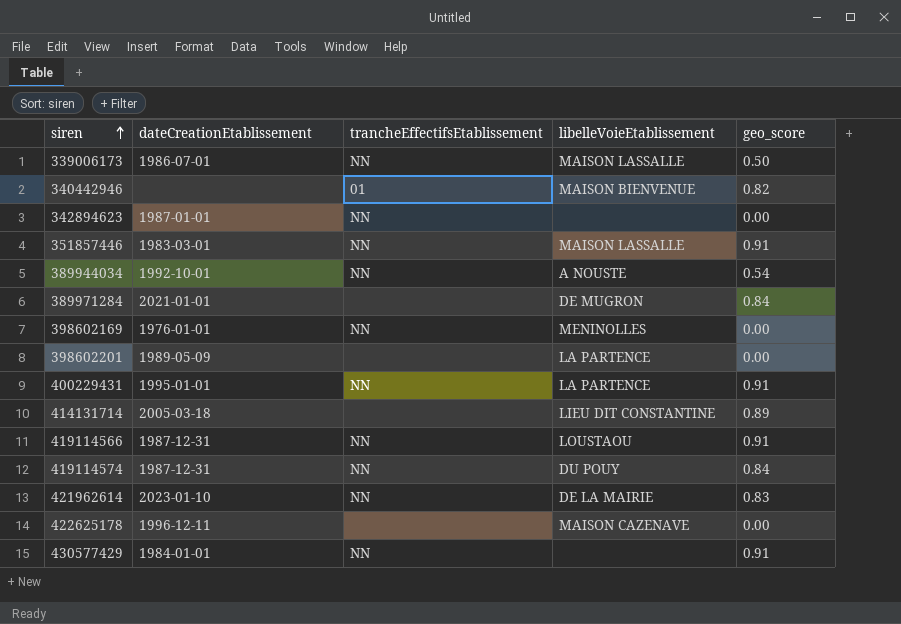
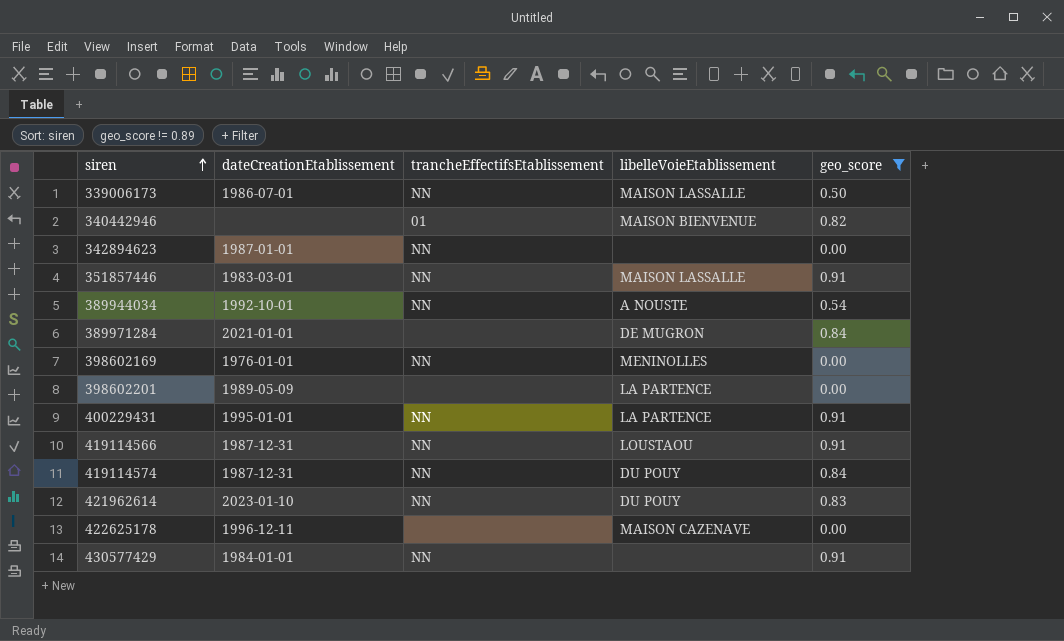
filter: none -> geo_score != 0.89
421962614 | libelleVoieEtablissement: DE LA MAIRIE -> DU POUY

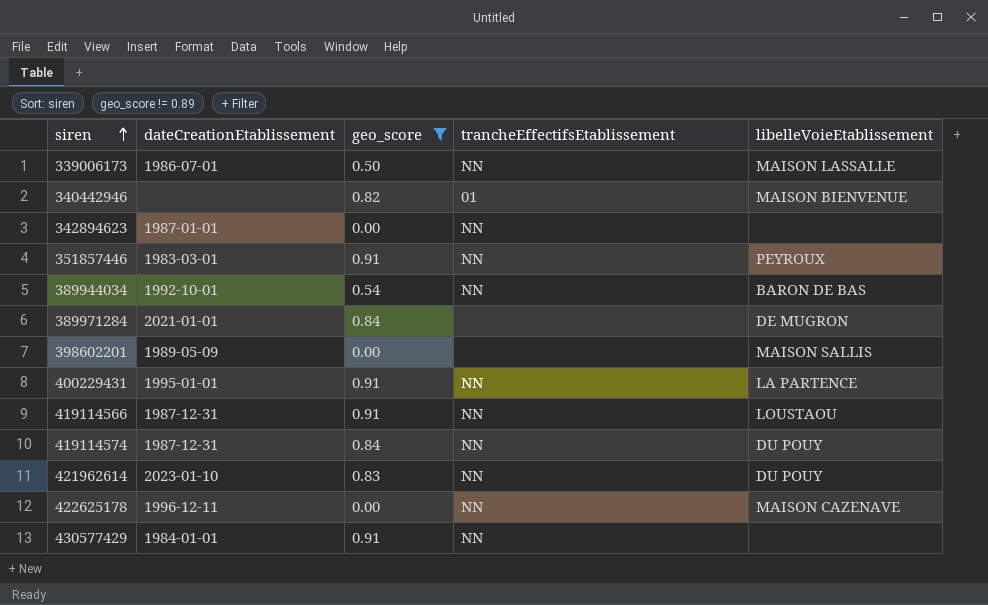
column geo_score | position: 5 -> 3
row 398602169: 1976-01-01 | NN | MENINOLLES | 0.00 -> none
351857446 | libelleVoieEtablissement: MAISON LASSALLE -> PEYROUX
389944034 | libelleVoieEtablissement: A NOUSTE -> BARON DE BAS
398602201 | libelleVoieEtablissement: LA PARTENCE -> MAISON SALLIS
422625178 | trancheEffectifsEtablissement: none -> NN

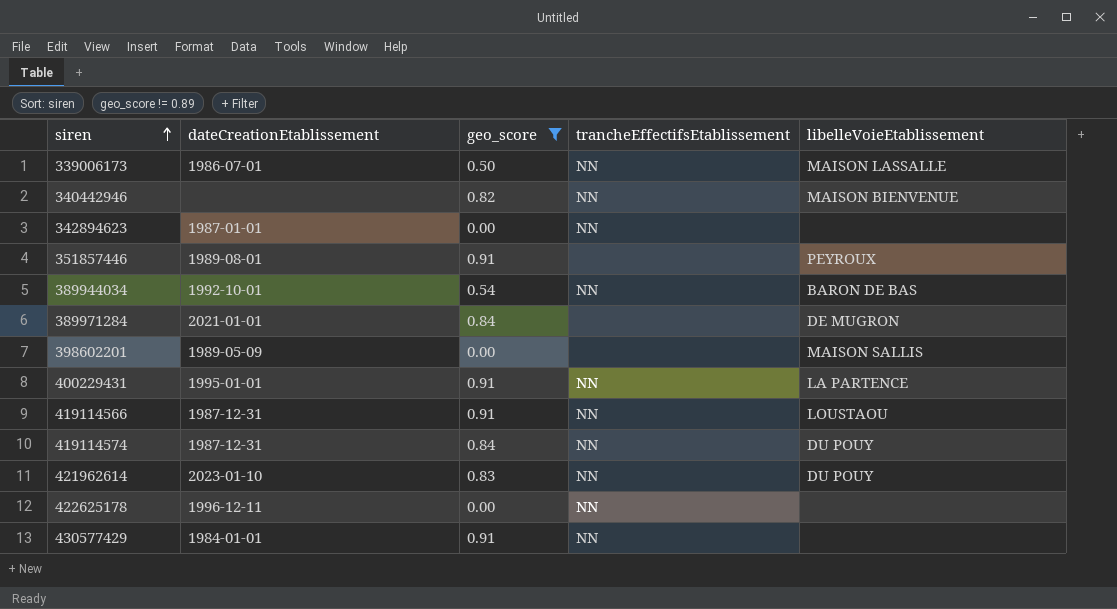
340442946 | trancheEffectifsEtablissement: 01 -> NN
351857446 | dateCreationEtablissement: 1983-03-01 -> 1989-08-01
351857446 | trancheEffectifsEtablissement: NN -> none
422625178 | libelleVoieEtablissement: MAISON CAZENAVE -> none

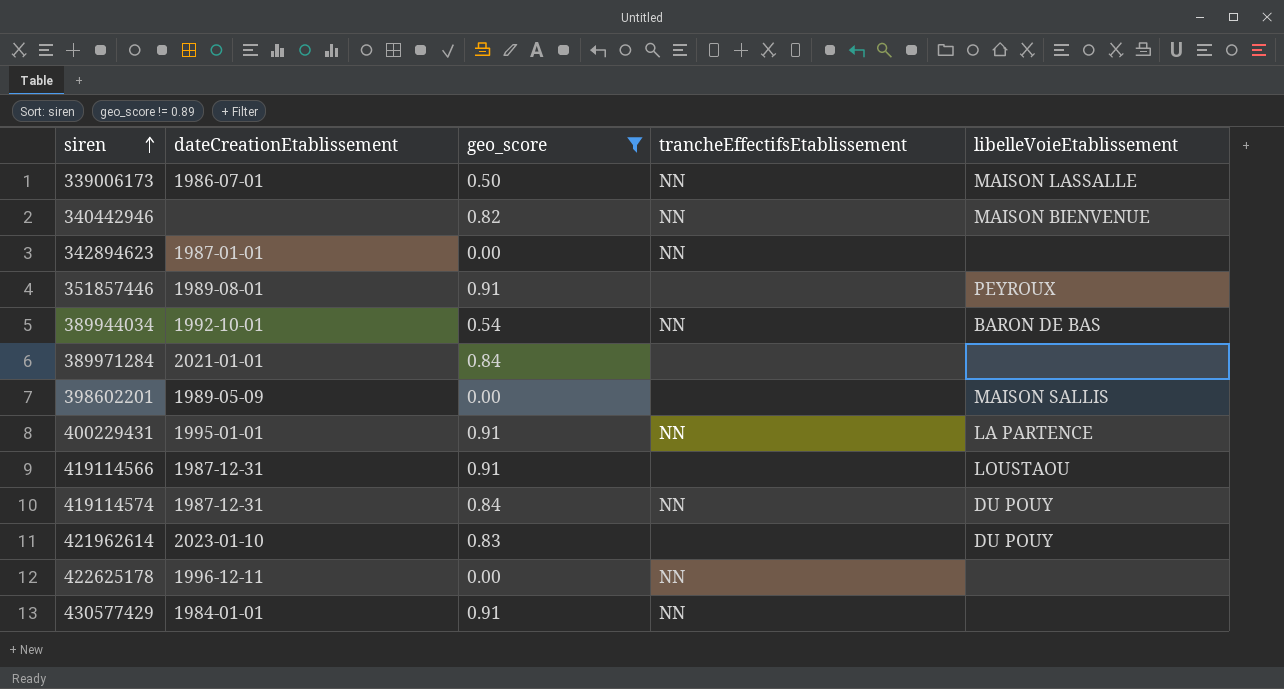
389971284 | libelleVoieEtablissement: DE MUGRON -> none
419114566 | trancheEffectifsEtablissement: NN -> none
421962614 | trancheEffectifsEtablissement: NN -> none

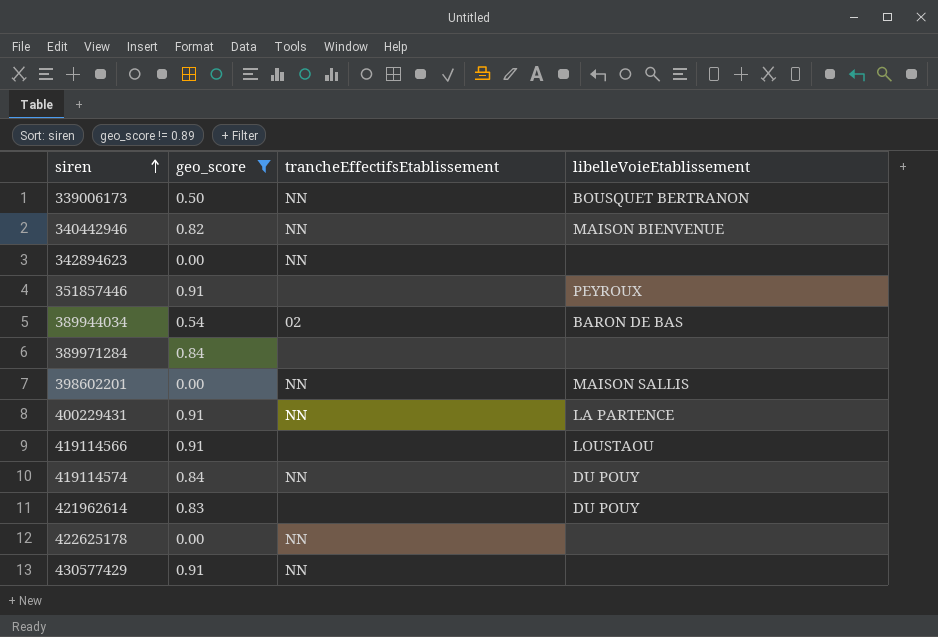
column dateCreationEtablissement | position: 2 -> none
339006173 | libelleVoieEtablissement: MAISON LASSALLE -> BOUSQUET BERTRANON
389944034 | trancheEffectifsEtablissement: NN -> 02
398602201 | trancheEffectifsEtablissement: none -> NN

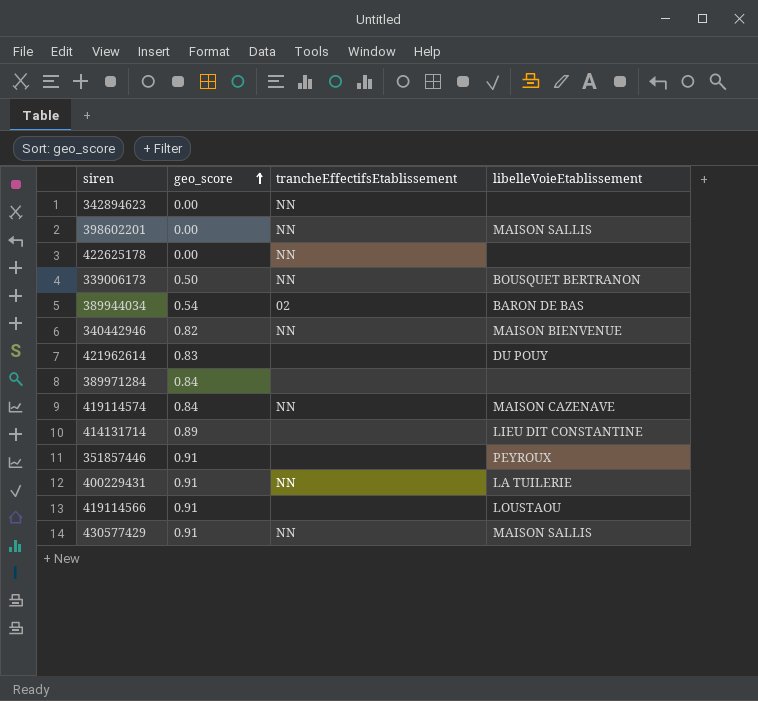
filter: geo_score != 0.89 -> none
row order: siren ascending -> geo_score ascending
419114574 | libelleVoieEtablissement: DU POUY -> MAISON CAZENAVE
400229431 | libelleVoieEtablissement: LA PARTENCE -> LA TUILERIE
430577429 | libelleVoieEtablissement: none -> MAISON SALLIS

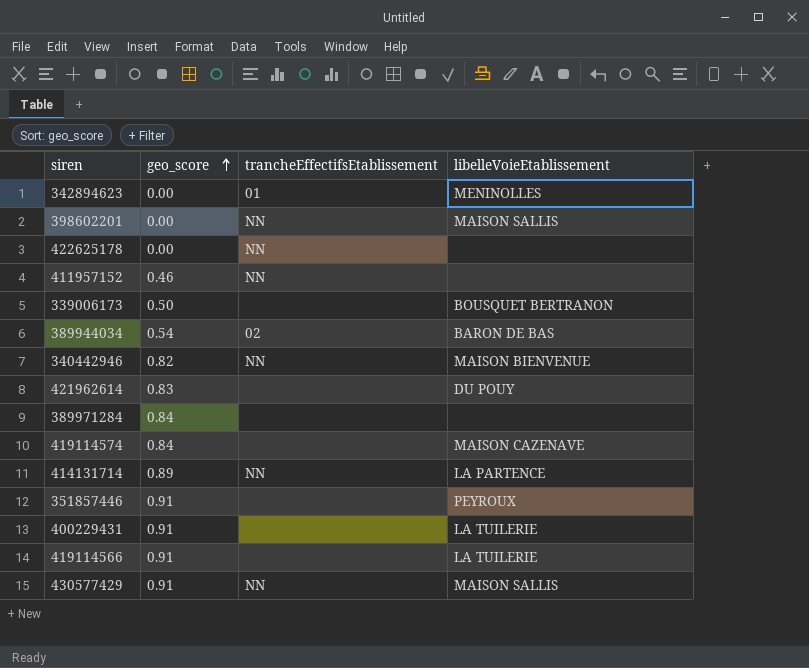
342894623 | trancheEffectifsEtablissement: NN -> 01
342894623 | libelleVoieEtablissement: none -> MENINOLLES
row 411957152: none -> 0.46 | NN | none
339006173 | trancheEffectifsEtablissement: NN -> none
419114574 | trancheEffectifsEtablissement: NN -> none
414131714 | trancheEffectifsEtablissement: none -> NN
414131714 | libelleVoieEtablissement: LIEU DIT CONSTANTINE -> LA PARTENCE
400229431 | trancheEffectifsEtablissement: NN -> none
419114566 | libelleVoieEtablissement: LOUSTAOU -> LA TUILERIE

